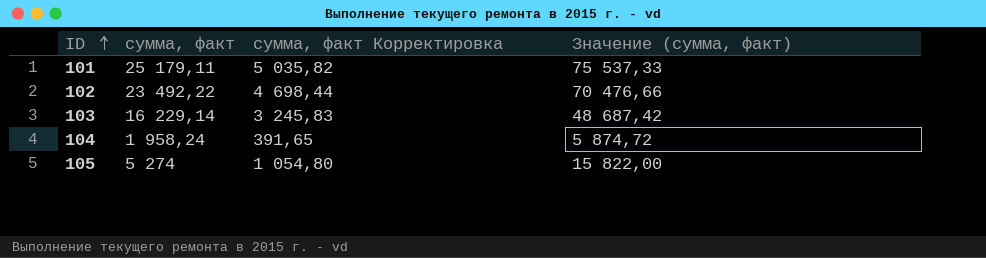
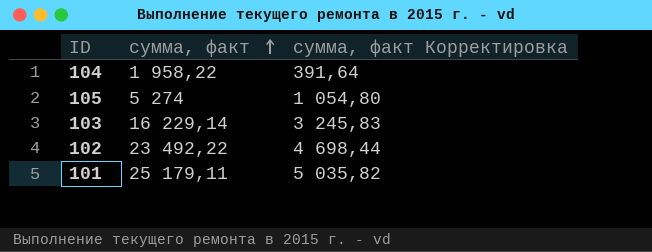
row order: ID ascending -> сумма, факт ascending
column Значение (сумма, факт) | formula: [сумма, факт] * 3 -> none
104 | сумма, факт: 1 958,24 -> 1 958,22
104 | сумма, факт Корректировка: 391,65 -> 391,64

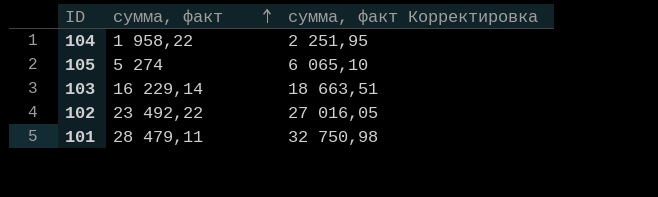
column сумма, факт Корректировка | formula: [сумма, факт] * 0,2 -> [сумма, факт] * 1,15
101 | сумма, факт: 25 179,11 -> 28 479,11

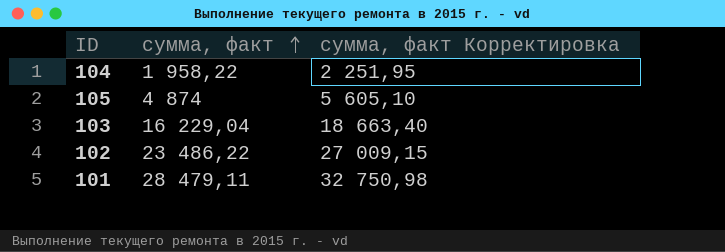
105 | сумма, факт: 5 274 -> 4 874
105 | сумма, факт Корректировка: 6 065,10 -> 5 605,10
103 | сумма, факт: 16 229,14 -> 16 229,04
103 | сумма, факт Корректировка: 18 663,51 -> 18 663,40
102 | сумма, факт: 23 492,22 -> 23 486,22
102 | сумма, факт Корректировка: 27 016,05 -> 27 009,15

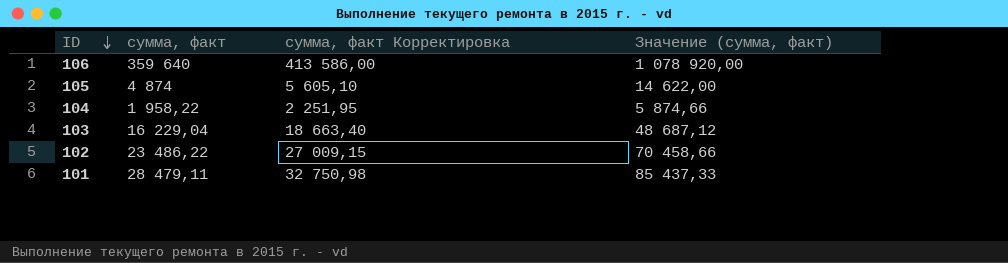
row order: сумма, факт ascending -> ID descending
column Значение (сумма, факт) | formula: none -> [сумма, факт] * 3
row 106: none -> 359 640 | 413 586,00 | 1 078 920,00

